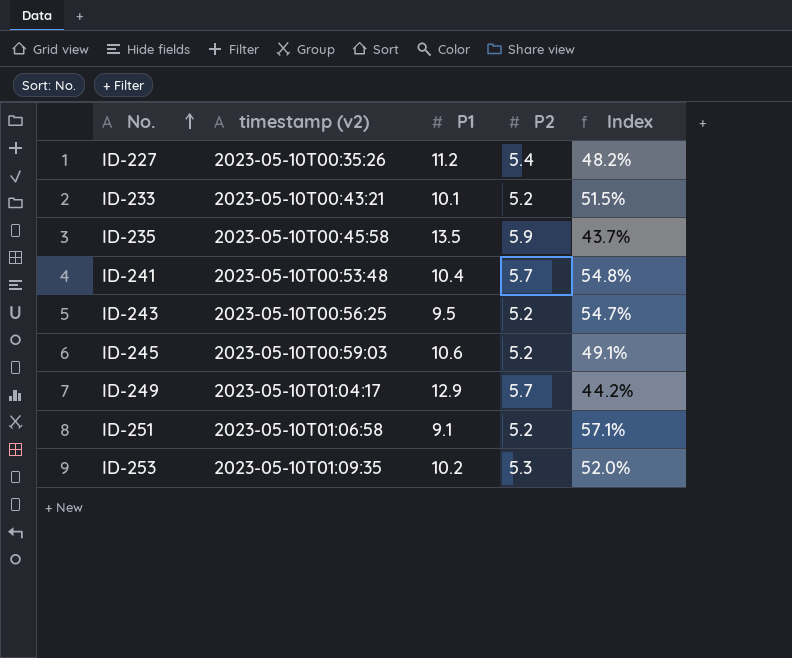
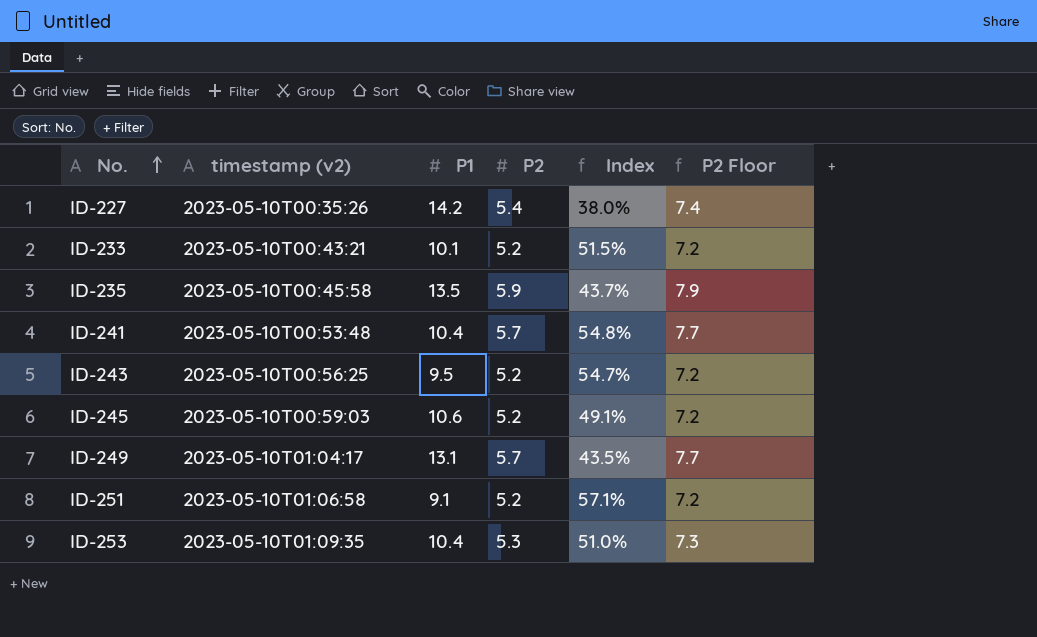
column P2 Floor | formula: none -> [P2] + 2
ID-227 | P1: 11.2 -> 14.2
ID-227 | Index: 48.2% -> 38.0%
ID-249 | P1: 12.9 -> 13.1
ID-249 | Index: 44.2% -> 43.5%
ID-253 | P1: 10.2 -> 10.4
ID-253 | Index: 52.0% -> 51.0%

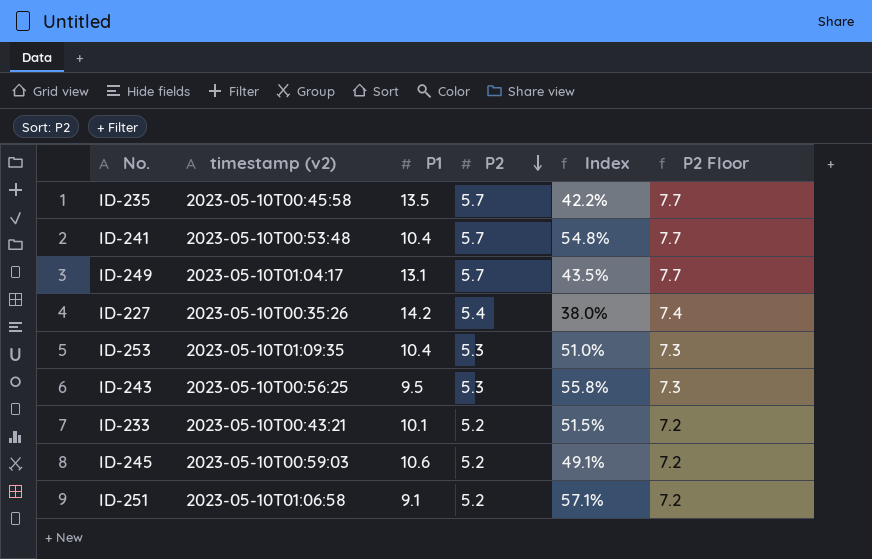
row order: No. ascending -> P2 descending
ID-235 | P2: 5.9 -> 5.7
ID-235 | Index: 43.7% -> 42.2%
ID-235 | P2 Floor: 7.9 -> 7.7
ID-243 | P2: 5.2 -> 5.3
ID-243 | Index: 54.7% -> 55.8%
ID-243 | P2 Floor: 7.2 -> 7.3

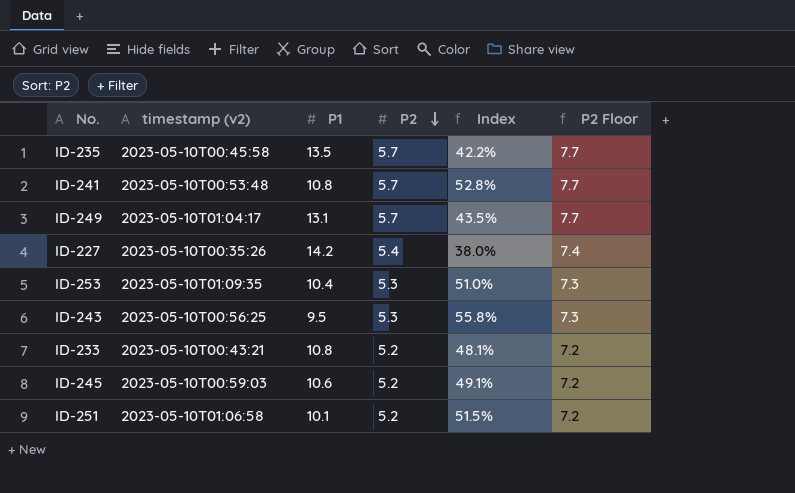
ID-241 | P1: 10.4 -> 10.8
ID-241 | Index: 54.8% -> 52.8%
ID-233 | P1: 10.1 -> 10.8
ID-233 | Index: 51.5% -> 48.1%
ID-251 | P1: 9.1 -> 10.1
ID-251 | Index: 57.1% -> 51.5%

